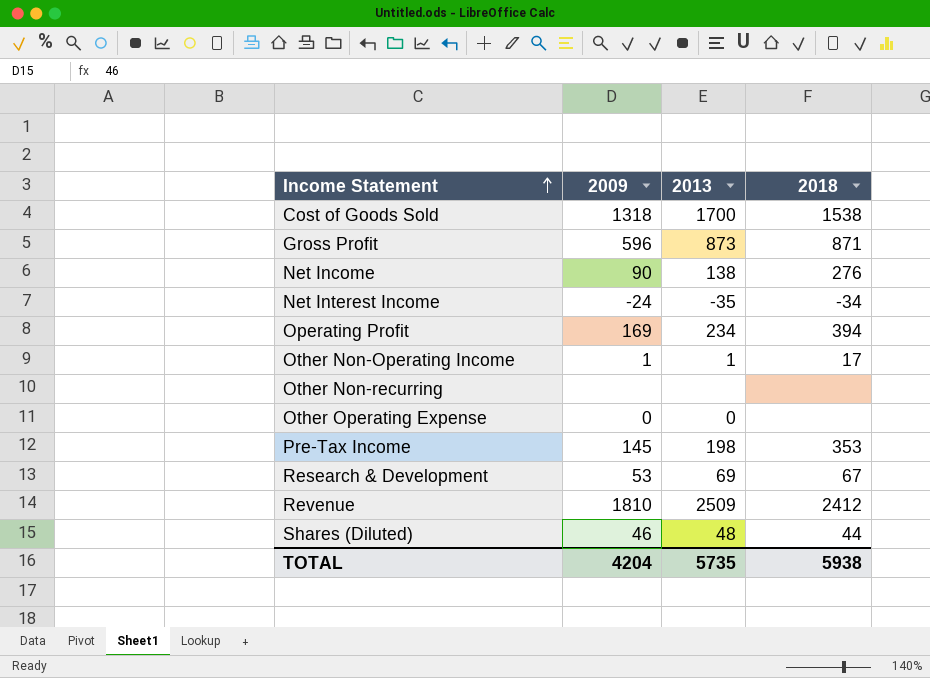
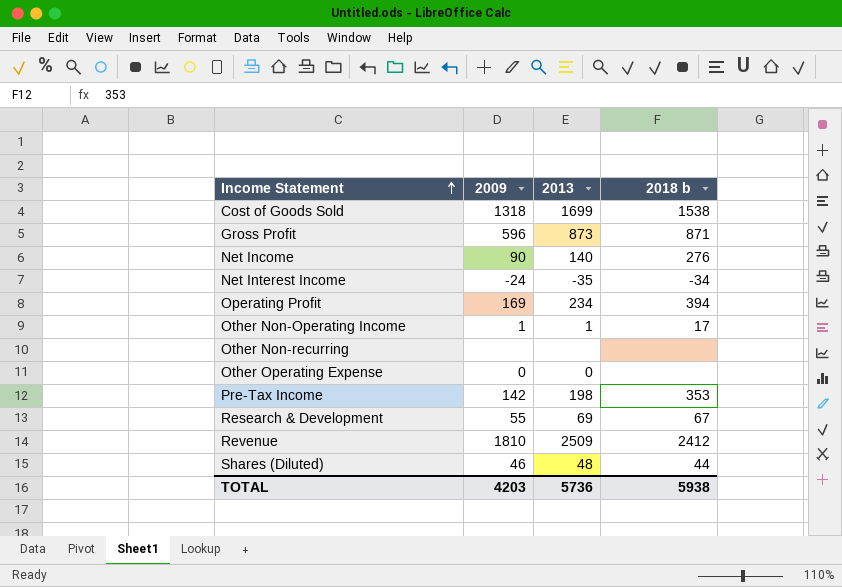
column name: 2018 -> 2018 b
Cost of Goods Sold | 2013: 1700 -> 1699
Net Income | 2013: 138 -> 140
Pre-Tax Income | 2009: 145 -> 142
Research & Development | 2009: 53 -> 55
TOTAL | 2009: 4204 -> 4203
TOTAL | 2013: 5735 -> 5736

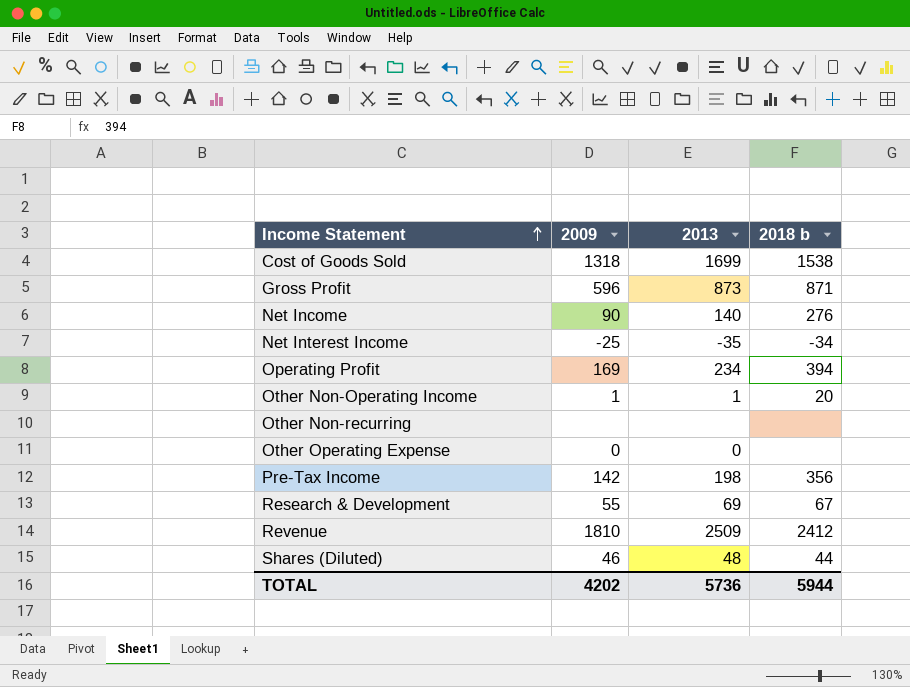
Net Interest Income | 2009: -24 -> -25
Other Non-Operating Income | 2018 b: 17 -> 20
Pre-Tax Income | 2018 b: 353 -> 356
TOTAL | 2009: 4203 -> 4202
TOTAL | 2018 b: 5938 -> 5944

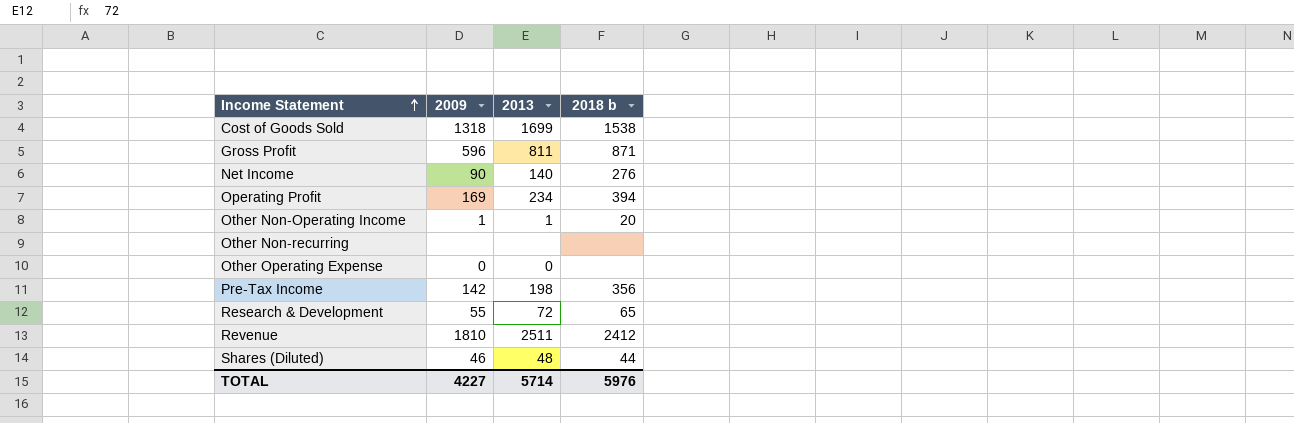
row Net Interest Income: -25 | -35 | -34 -> none
Gross Profit | 2013: 873 -> 811
Research & Development | 2013: 69 -> 72
Research & Development | 2018 b: 67 -> 65
Revenue | 2013: 2509 -> 2511
TOTAL | 2009: 4202 -> 4227
TOTAL | 2013: 5736 -> 5714
TOTAL | 2018 b: 5944 -> 5976

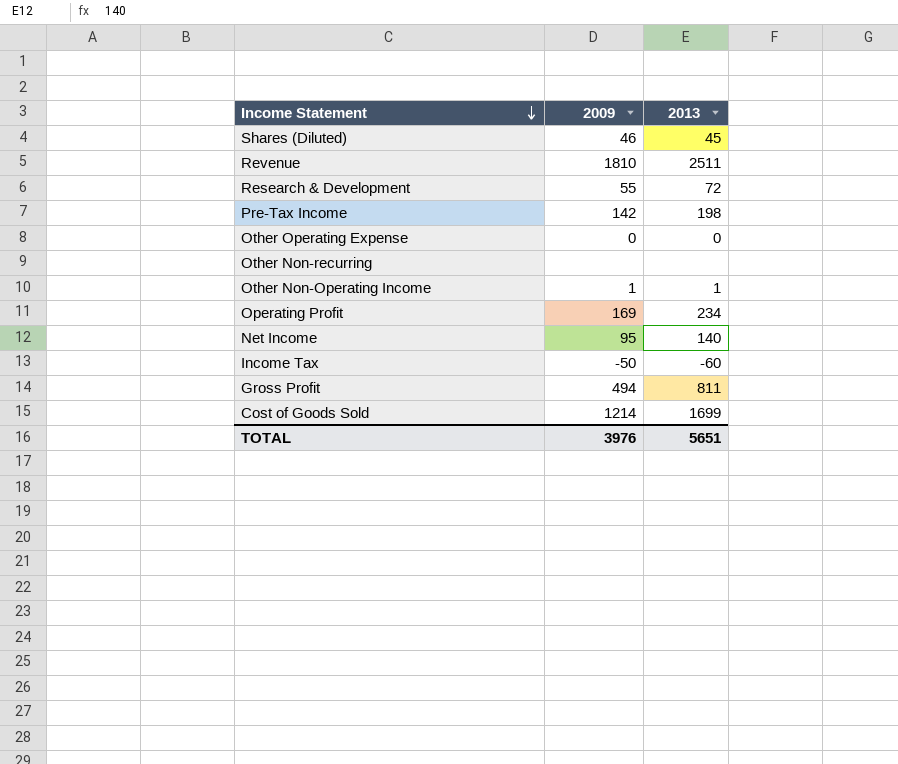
row order: Income Statement ascending -> Income Statement descending
column 2018 b | position: 4 -> none
Shares (Diluted) | 2013: 48 -> 45
Net Income | 2009: 90 -> 95
row Income Tax: none -> -50 | -60
Gross Profit | 2009: 596 -> 494
Cost of Goods Sold | 2009: 1318 -> 1214
TOTAL | 2009: 4227 -> 3976
TOTAL | 2013: 5714 -> 5651

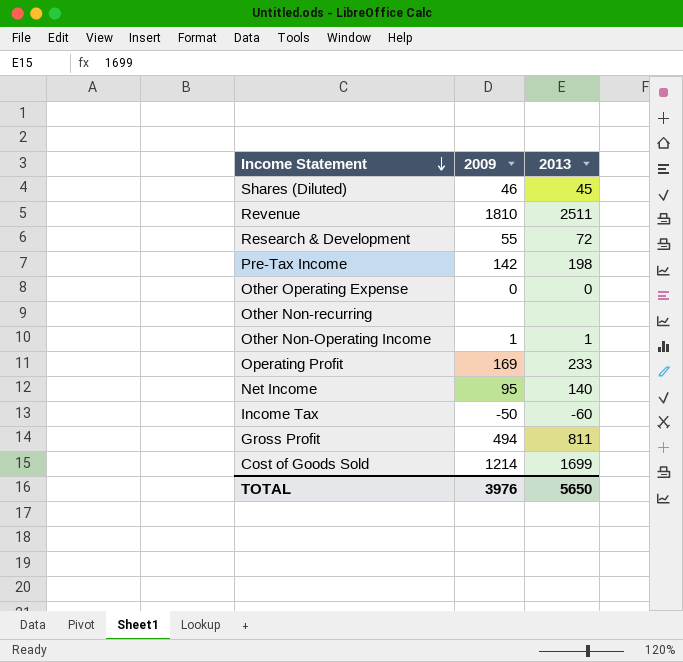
Operating Profit | 2013: 234 -> 233
TOTAL | 2013: 5651 -> 5650

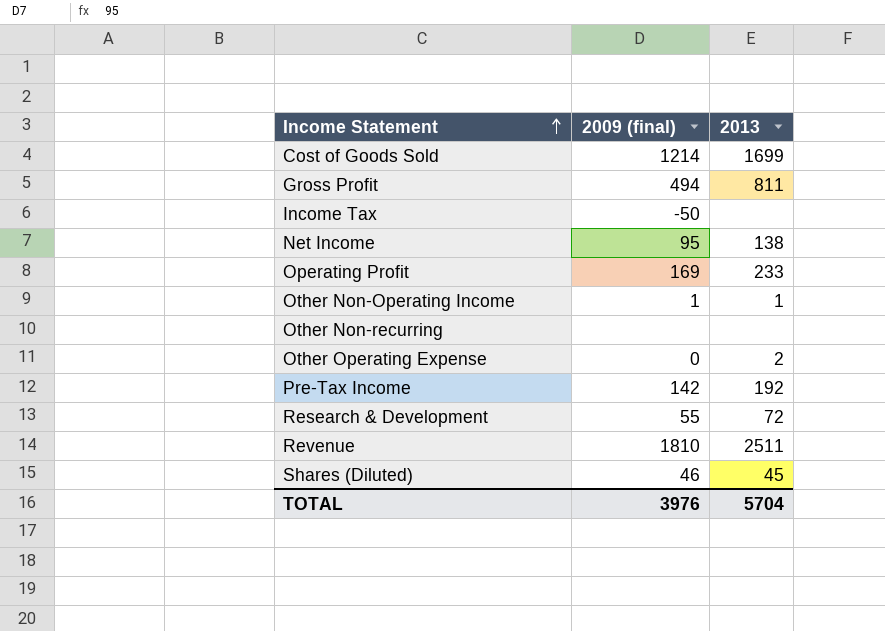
row order: Income Statement descending -> Income Statement ascending
column name: 2009 -> 2009 (final)
Income Tax | 2013: -60 -> none
Net Income | 2013: 140 -> 138
Other Operating Expense | 2013: 0 -> 2
Pre-Tax Income | 2013: 198 -> 192
TOTAL | 2013: 5650 -> 5704

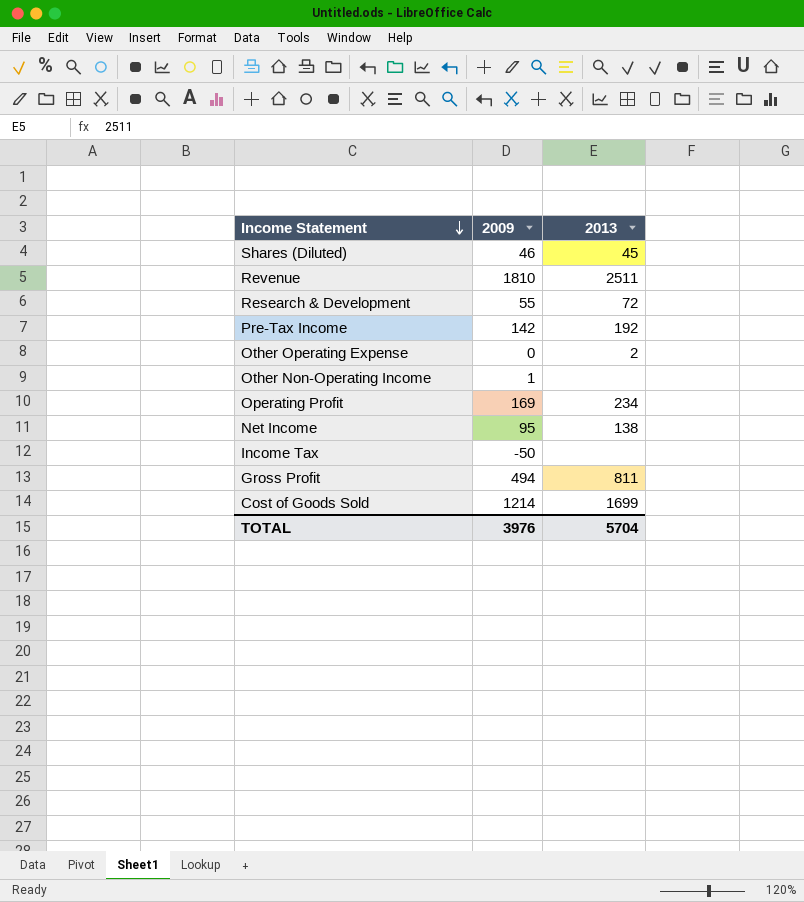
row order: Income Statement ascending -> Income Statement descending
column name: 2009 (final) -> 2009
row Other Non-recurring: none | none -> none
Other Non-Operating Income | 2013: 1 -> none
Operating Profit | 2013: 233 -> 234

